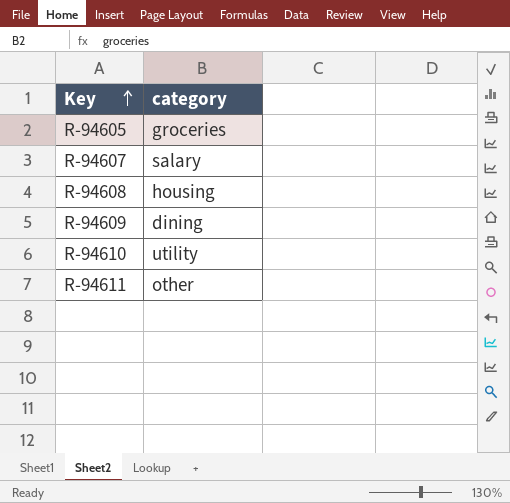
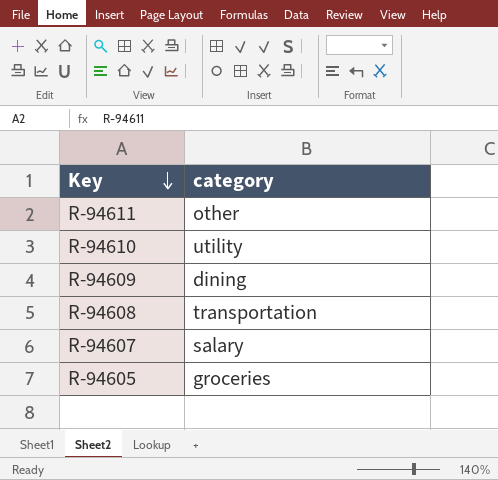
row order: Key ascending -> Key descending
R-94608 | category: housing -> transportation

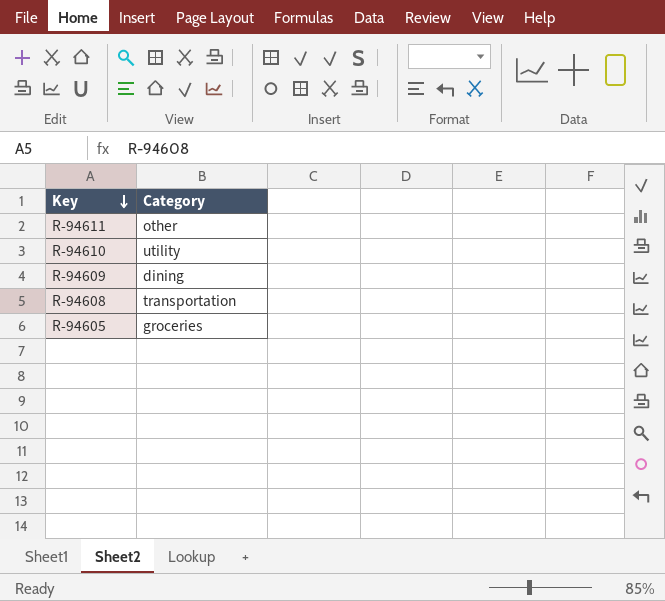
column name: category -> Category
row R-94607: salary -> none

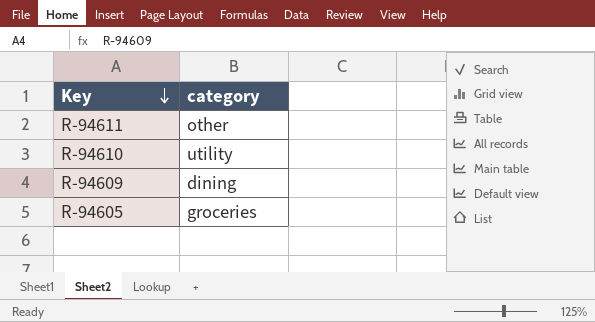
column name: Category -> category
row R-94608: transportation -> none

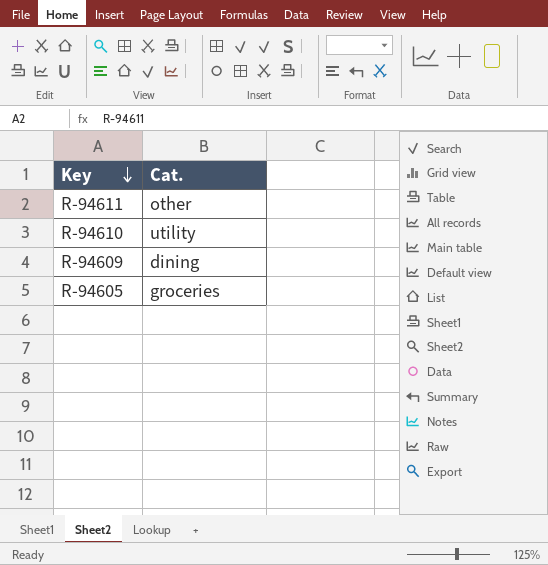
column name: category -> Cat.

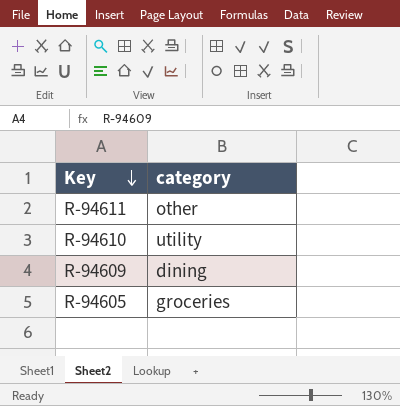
column name: Cat. -> category

